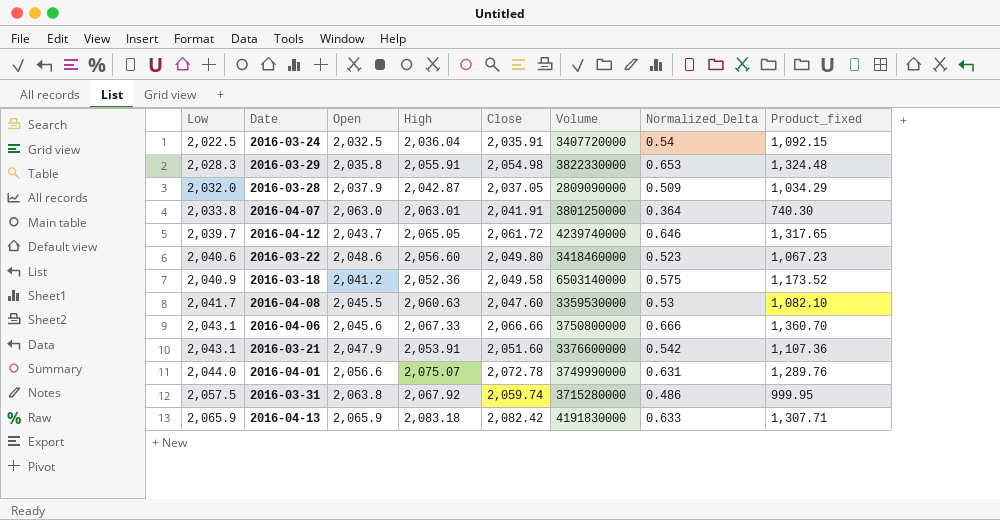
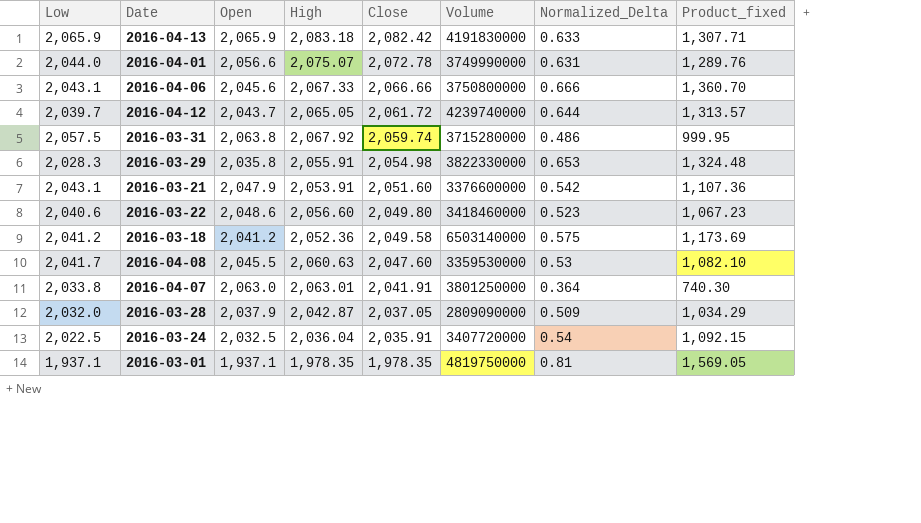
row order: Low ascending -> Close descending
2016-04-12 | Normalized_Delta: 0.646 -> 0.644
2016-04-12 | Product_fixed: 1,317.65 -> 1,313.57
2016-03-18 | Low: 2,040.9 -> 2,041.2
2016-03-18 | Product_fixed: 1,173.52 -> 1,173.69
row 2016-03-01: none -> 1,937.1 | 1,937.1 | 1,978.35 | 1,978.35 | 4819750000 | 0.81 | 1,569.05

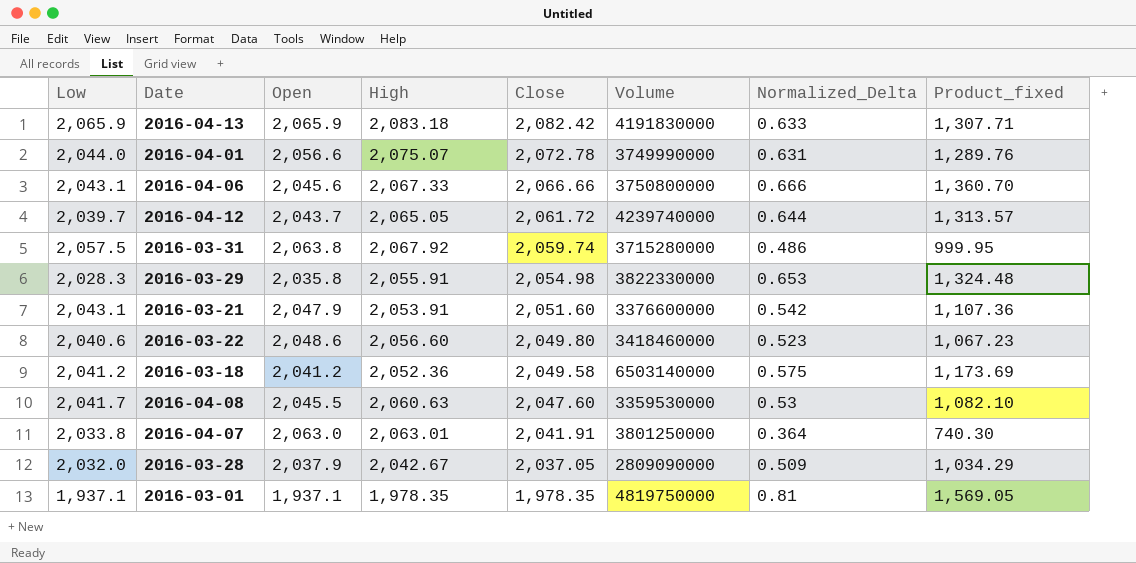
row 2016-03-24: 2,022.5 | 2,032.5 | 2,036.04 | 2,035.91 | 3407720000 | 0.54 | 1,092.15 -> none
2016-03-28 | High: 2,042.87 -> 2,042.67

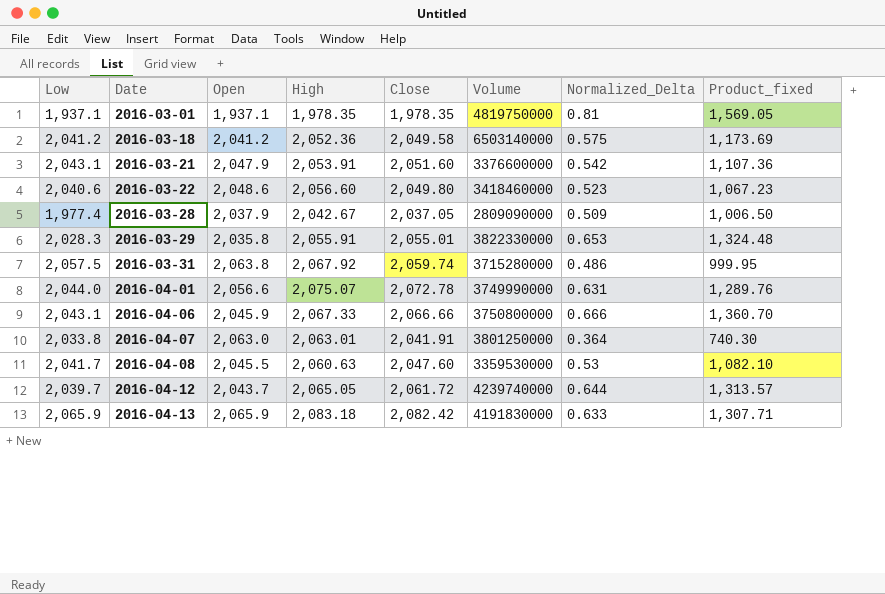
row order: Close descending -> Date ascending
2016-03-28 | Low: 2,032.0 -> 1,977.4
2016-03-28 | Product_fixed: 1,034.29 -> 1,006.50
2016-03-29 | Close: 2,054.98 -> 2,055.01
2016-04-06 | Open: 2,045.6 -> 2,045.9

